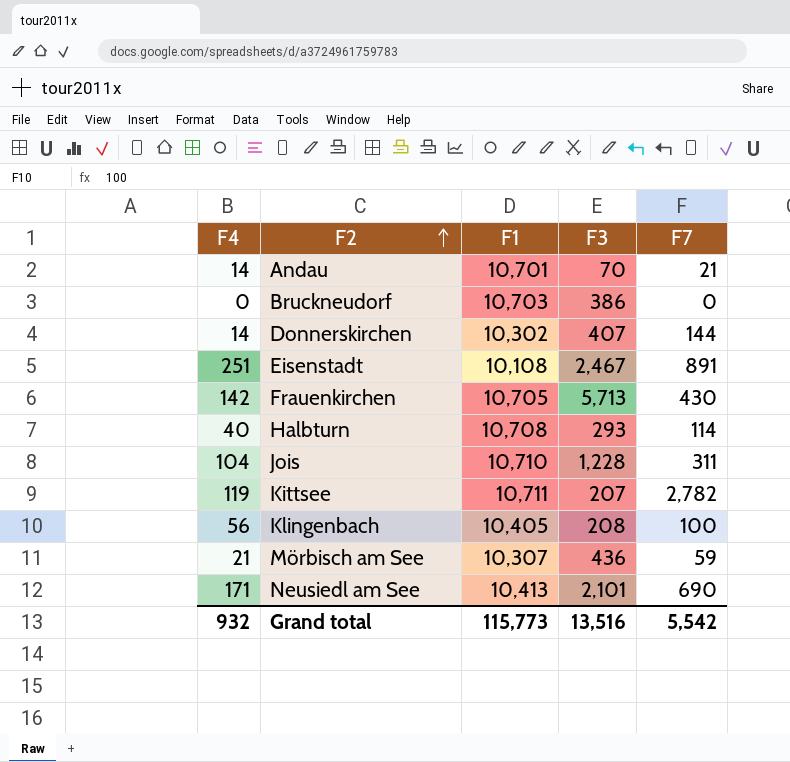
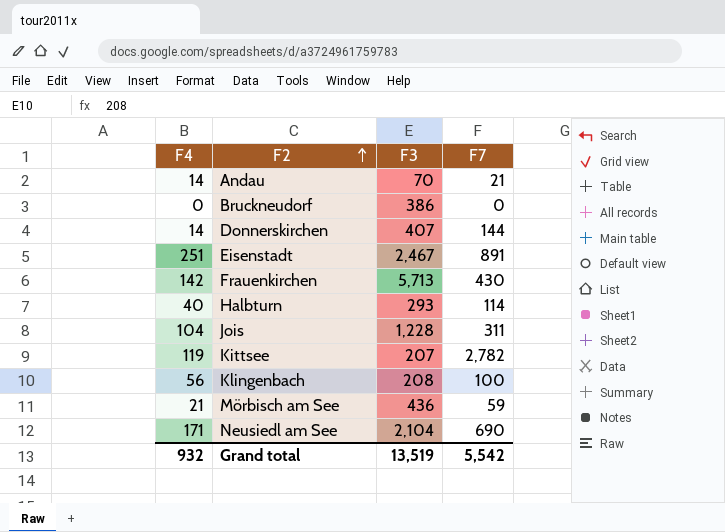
column F1 | position: 3 -> none
Neusiedl am See | F3: 2,101 -> 2,104
Grand total | F3: 13,516 -> 13,519

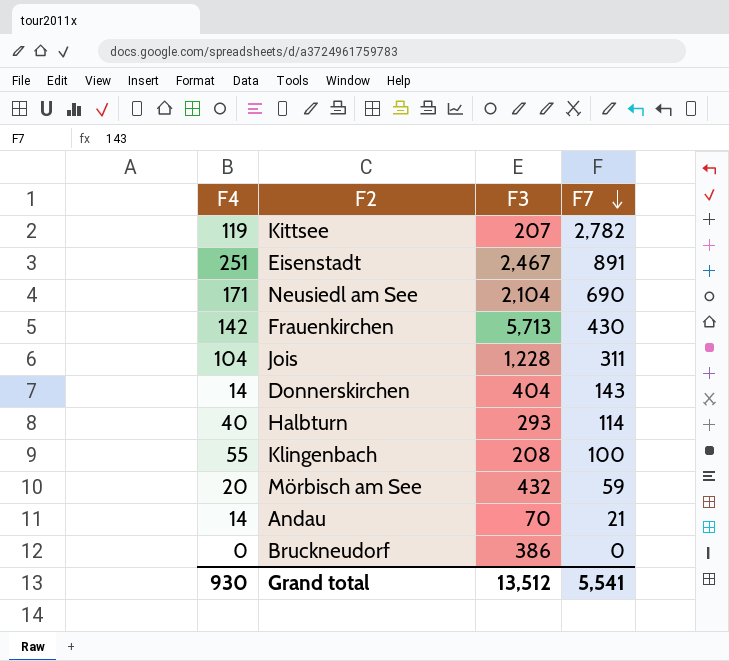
row order: F2 ascending -> F7 descending
Donnerskirchen | F3: 407 -> 404
Donnerskirchen | F7: 144 -> 143
Klingenbach | F4: 56 -> 55
Mörbisch am See | F4: 21 -> 20
Mörbisch am See | F3: 436 -> 432
Grand total | F4: 932 -> 930
Grand total | F3: 13,519 -> 13,512
Grand total | F7: 5,542 -> 5,541

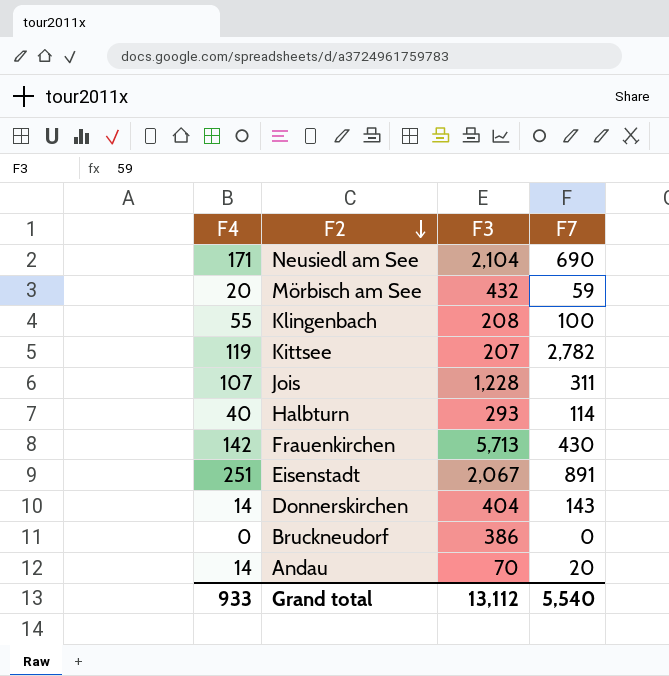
row order: F7 descending -> F2 descending
Jois | F4: 104 -> 107
Eisenstadt | F3: 2,467 -> 2,067
Andau | F7: 21 -> 20
Grand total | F4: 930 -> 933
Grand total | F3: 13,512 -> 13,112
Grand total | F7: 5,541 -> 5,540

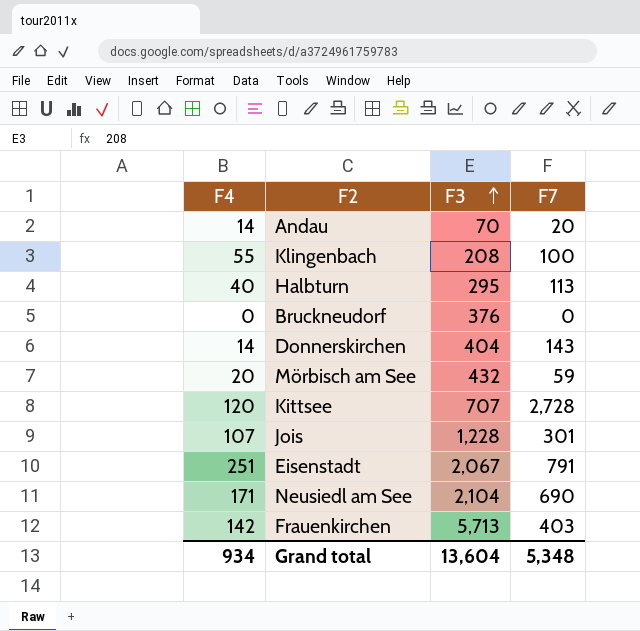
row order: F2 descending -> F3 ascending
Halbturn | F3: 293 -> 295
Halbturn | F7: 114 -> 113
Bruckneudorf | F3: 386 -> 376
Kittsee | F4: 119 -> 120
Kittsee | F3: 207 -> 707
Kittsee | F7: 2,782 -> 2,728
Jois | F7: 311 -> 301
Eisenstadt | F7: 891 -> 791
Frauenkirchen | F7: 430 -> 403
Grand total | F4: 933 -> 934
Grand total | F3: 13,112 -> 13,604
Grand total | F7: 5,540 -> 5,348

